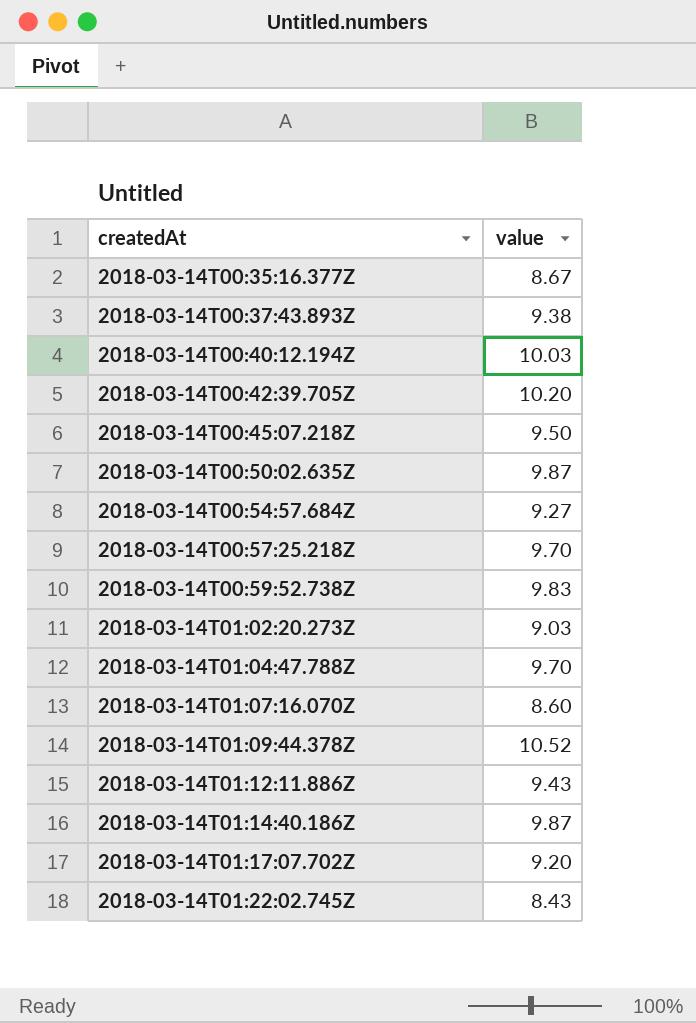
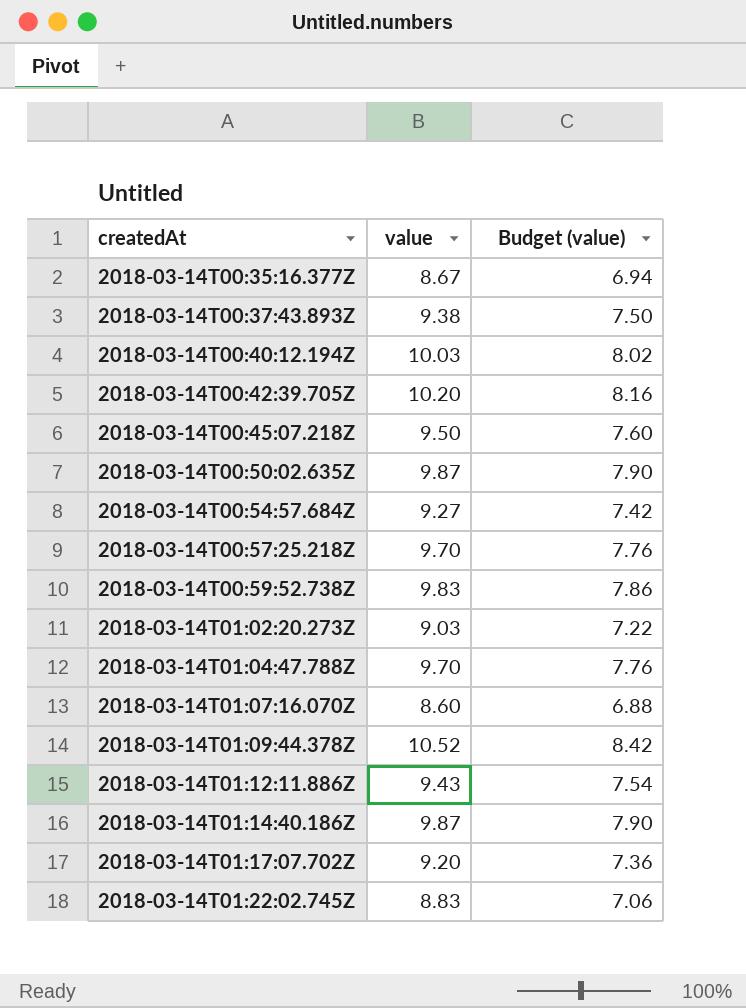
column Budget (value) | formula: none -> [value] * 0.8
2018-03-14T01:22:02.745Z | value: 8.43 -> 8.83

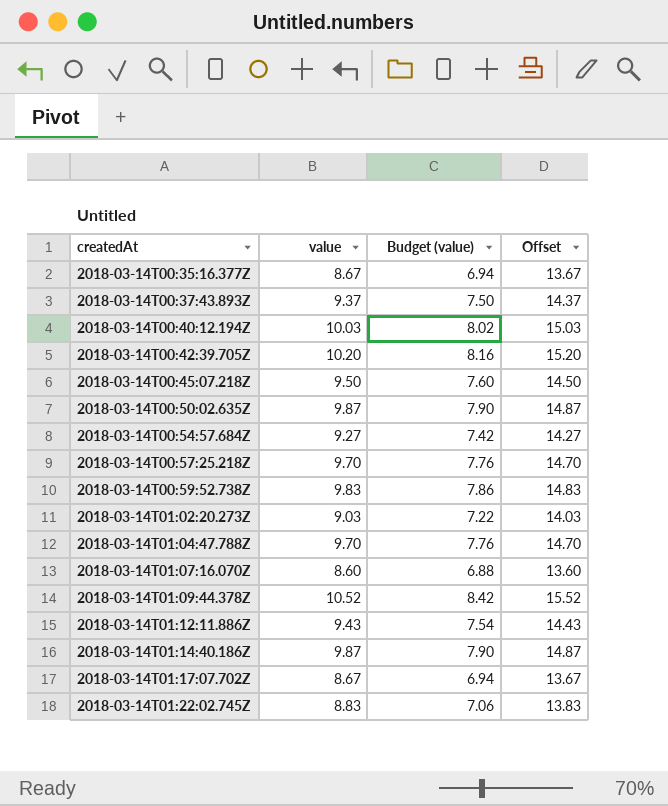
column Offset | formula: none -> [value] + 5
2018-03-14T00:37:43.893Z | value: 9.38 -> 9.37
2018-03-14T01:17:07.702Z | value: 9.20 -> 8.67
2018-03-14T01:17:07.702Z | Budget (value): 7.36 -> 6.94

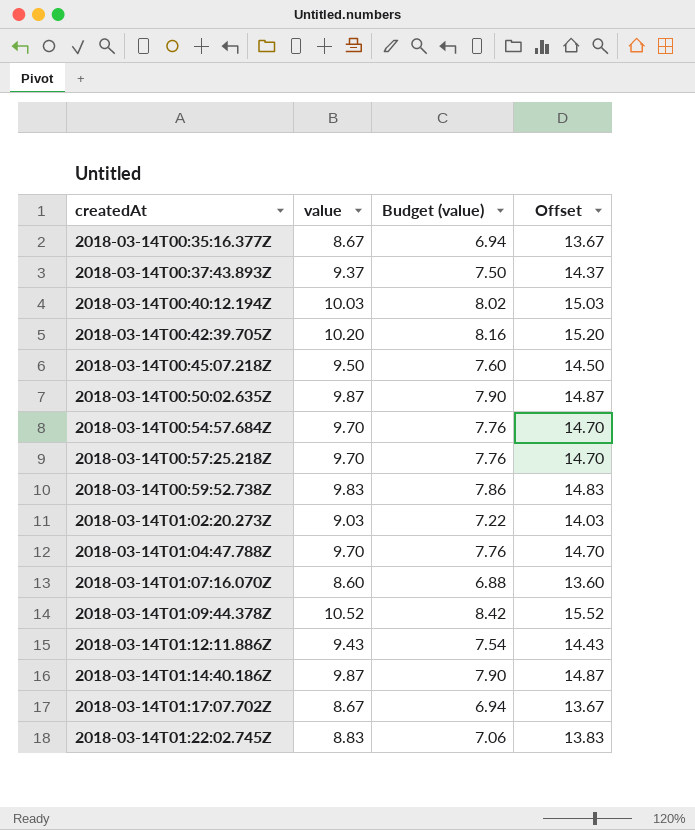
2018-03-14T00:54:57.684Z | value: 9.27 -> 9.70
2018-03-14T00:54:57.684Z | Budget (value): 7.42 -> 7.76
2018-03-14T00:54:57.684Z | Offset: 14.27 -> 14.70

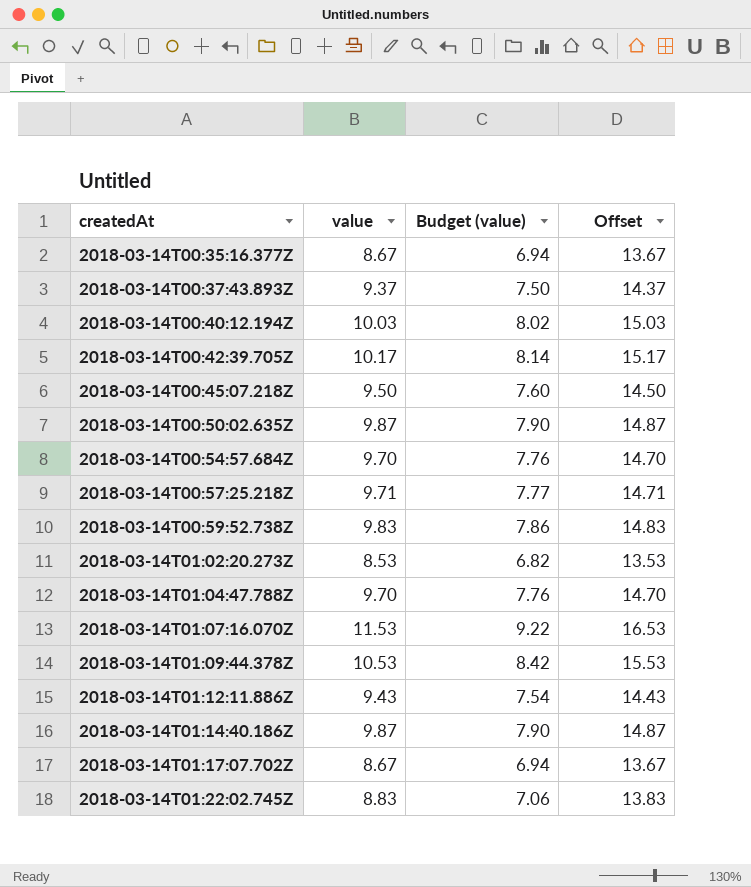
2018-03-14T00:42:39.705Z | value: 10.20 -> 10.17
2018-03-14T00:42:39.705Z | Budget (value): 8.16 -> 8.14
2018-03-14T00:42:39.705Z | Offset: 15.20 -> 15.17
2018-03-14T00:57:25.218Z | value: 9.70 -> 9.71
2018-03-14T00:57:25.218Z | Budget (value): 7.76 -> 7.77
2018-03-14T00:57:25.218Z | Offset: 14.70 -> 14.71
2018-03-14T01:02:20.273Z | value: 9.03 -> 8.53
2018-03-14T01:02:20.273Z | Budget (value): 7.22 -> 6.82
2018-03-14T01:02:20.273Z | Offset: 14.03 -> 13.53
2018-03-14T01:07:16.070Z | value: 8.60 -> 11.53
2018-03-14T01:07:16.070Z | Budget (value): 6.88 -> 9.22
2018-03-14T01:07:16.070Z | Offset: 13.60 -> 16.53
2018-03-14T01:09:44.378Z | value: 10.52 -> 10.53
2018-03-14T01:09:44.378Z | Offset: 15.52 -> 15.53

